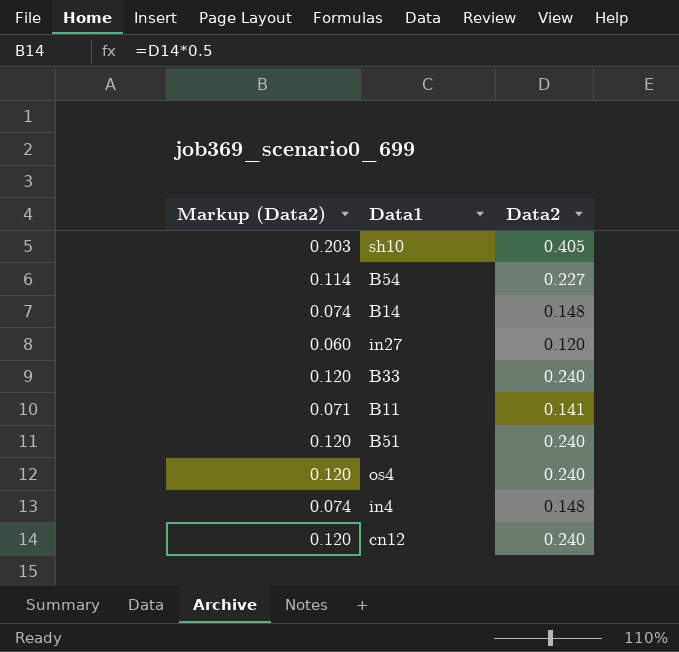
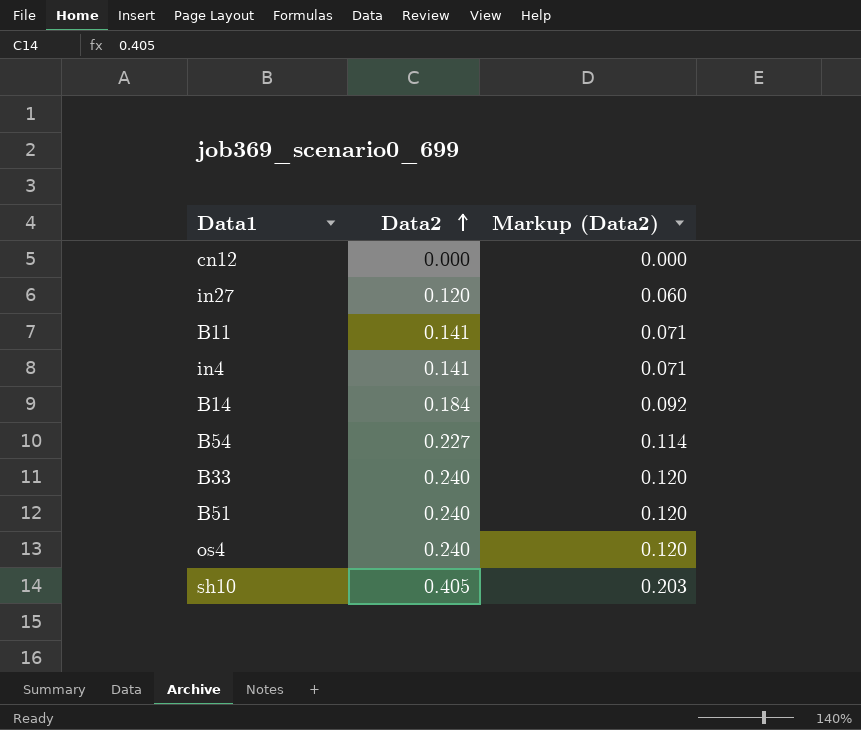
row order: none -> Data2 ascending
column Markup (Data2) | position: 1 -> 3
cn12 | Data2: 0.240 -> 0.000
cn12 | Markup (Data2): 0.120 -> 0.000
in4 | Data2: 0.148 -> 0.141
in4 | Markup (Data2): 0.074 -> 0.071
B14 | Data2: 0.148 -> 0.184
B14 | Markup (Data2): 0.074 -> 0.092

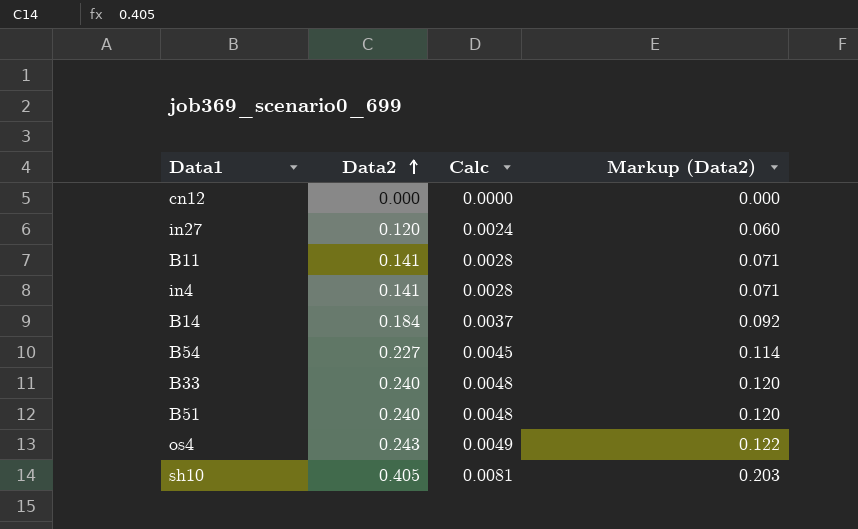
column Calc | formula: none -> [Data2] * 0.02
os4 | Data2: 0.240 -> 0.243
os4 | Markup (Data2): 0.120 -> 0.122

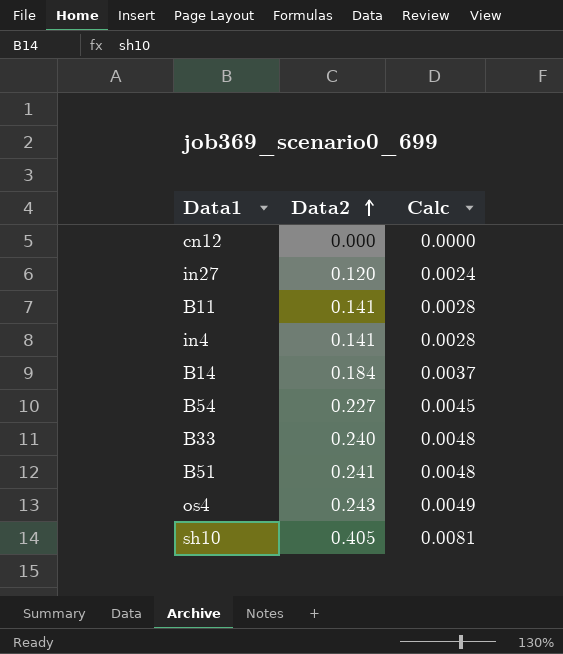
column Markup (Data2) | formula: [Data2] * 0.5 -> none
B51 | Data2: 0.240 -> 0.241

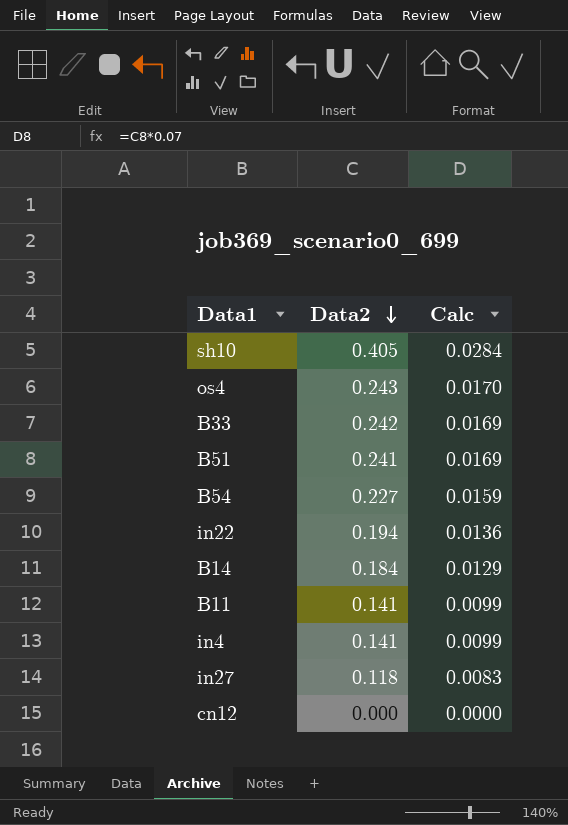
row order: Data2 ascending -> Data2 descending
column Calc | formula: [Data2] * 0.02 -> [Data2] * 0.07
B33 | Data2: 0.240 -> 0.242
row in22: none -> 0.194 | 0.0136
in27 | Data2: 0.120 -> 0.118

